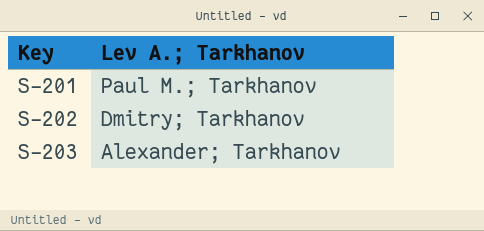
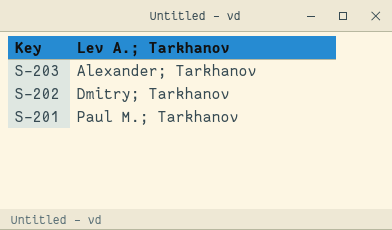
row order: Key ascending -> Key descending

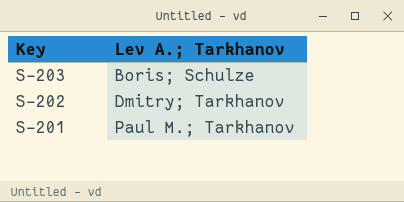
S-203 | Lev A.; Tarkhanov: Alexander; Tarkhanov -> Boris; Schulze

